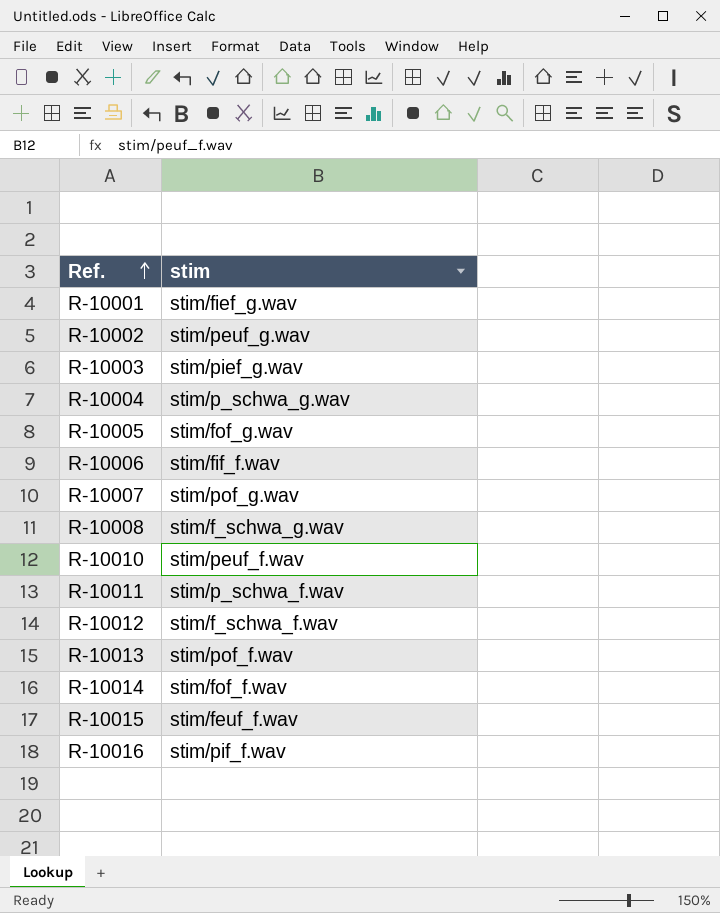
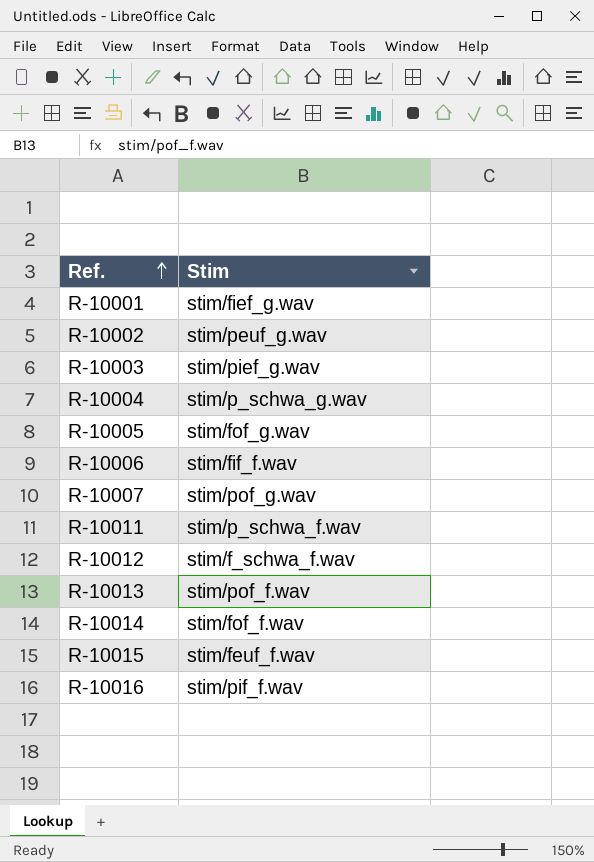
column name: stim -> Stim
row R-10008: stim/f_schwa_g.wav -> none
row R-10010: stim/peuf_f.wav -> none

